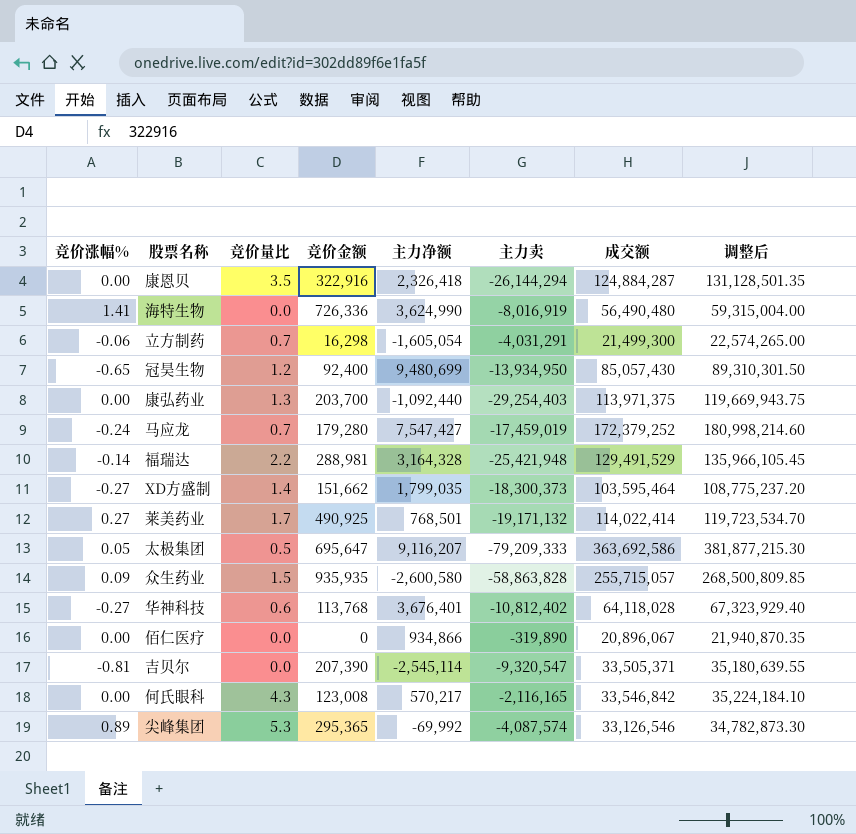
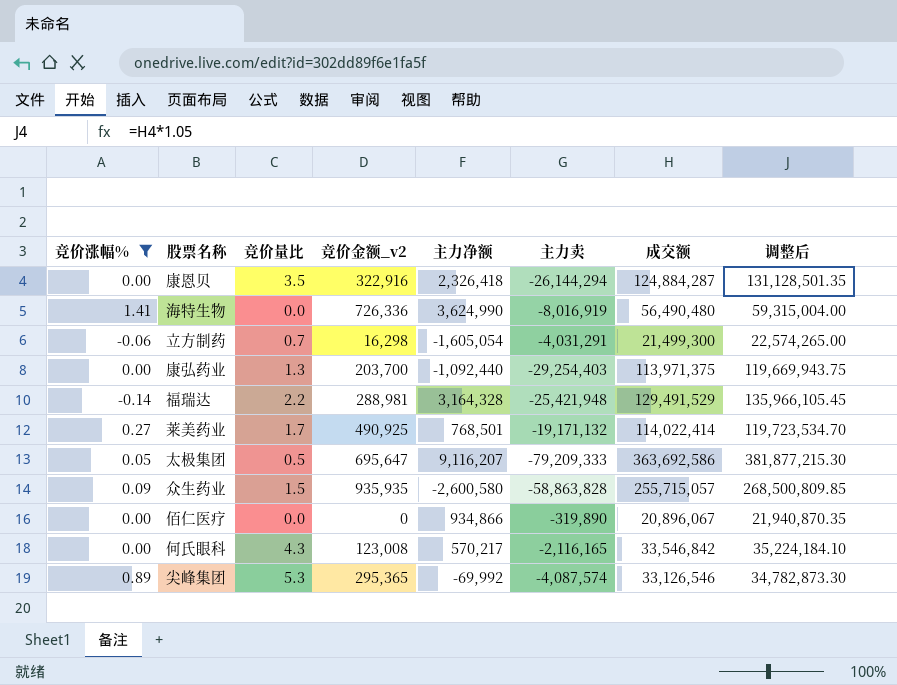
filter: none -> 竞价涨幅% >= -0.14
column name: 竞价金额 -> 竞价金额_v2

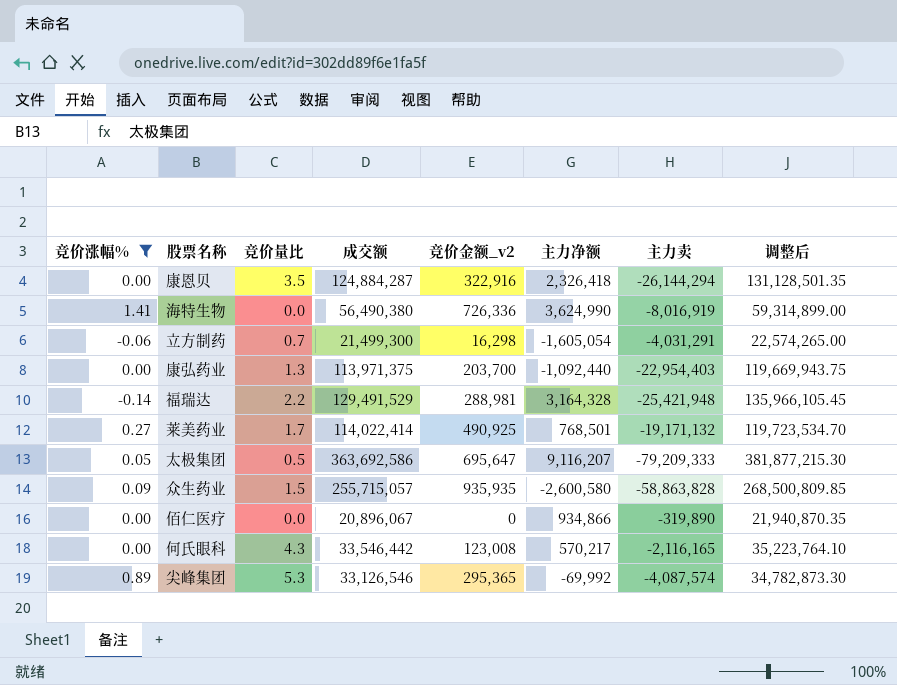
column 成交额 | position: 7 -> 4
海特生物 | 成交额: 56,490,480 -> 56,490,380
海特生物 | 调整后: 59,315,004.00 -> 59,314,899.00
康弘药业 | 主力卖: -29,254,403 -> -22,954,403
何氏眼科 | 成交额: 33,546,842 -> 33,546,442
何氏眼科 | 调整后: 35,224,184.10 -> 35,223,764.10

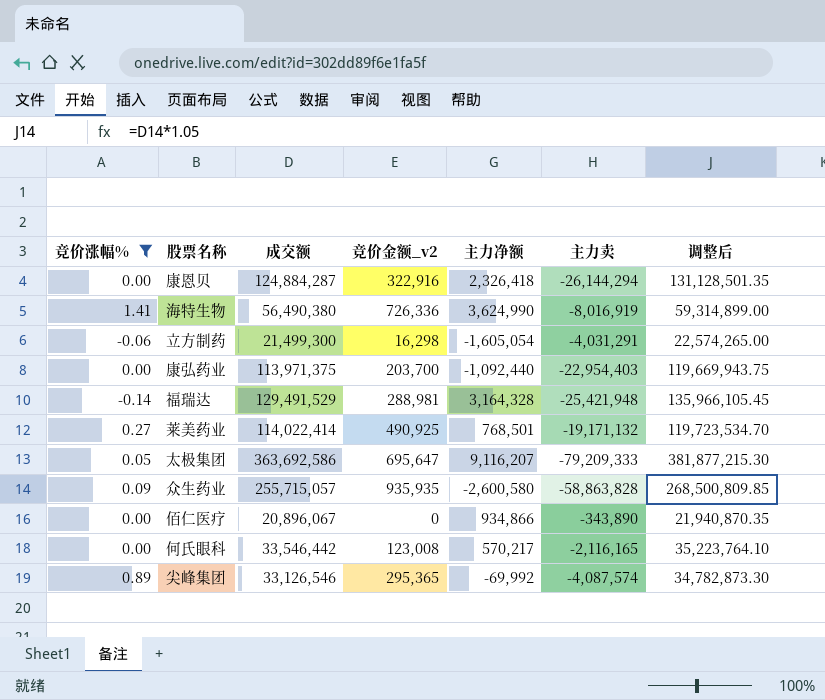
column 竞价量比 | position: 3 -> none
佰仁医疗 | 主力卖: -319,890 -> -343,890

